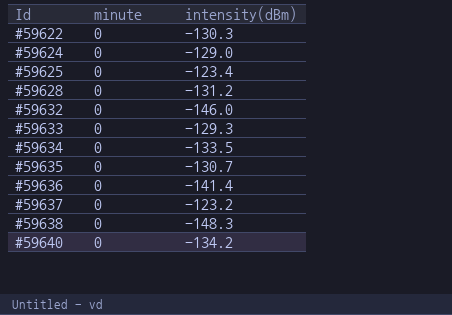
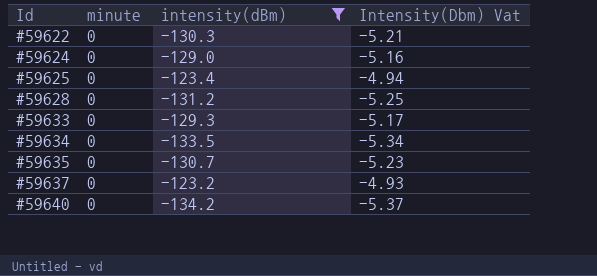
filter: none -> intensity(dBm) >= -134.2
column Intensity(Dbm) Vat | formula: none -> [intensity(dBm)] * 0.04

